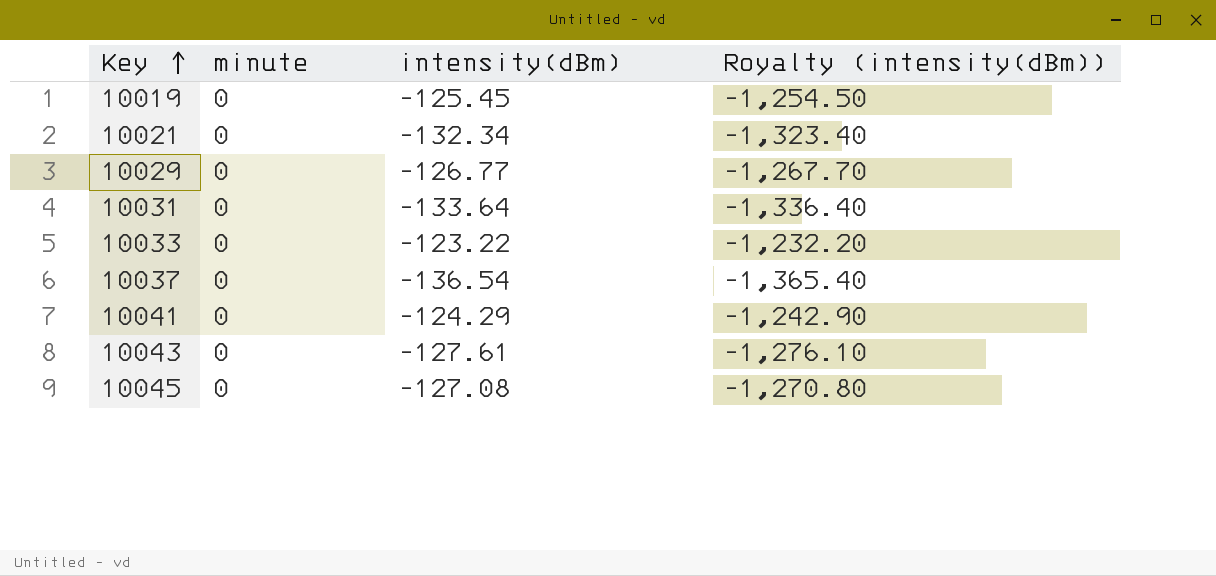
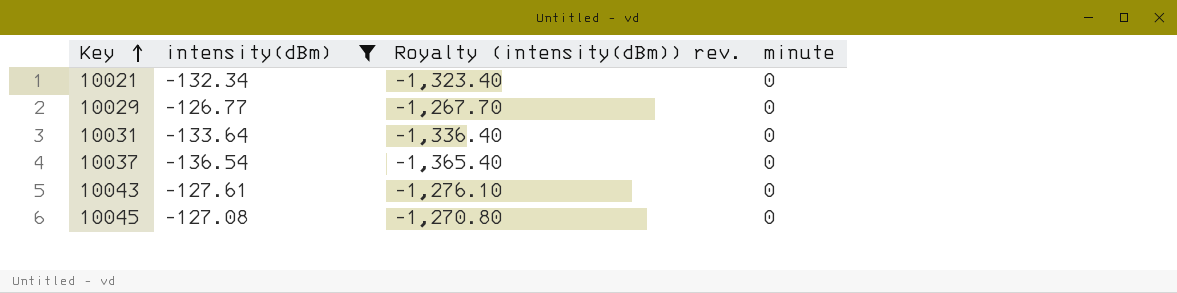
filter: none -> intensity(dBm) <= -126.77
column name: Royalty (intensity(dBm)) -> Royalty (intensity(dBm)) rev.
column minute | position: 2 -> 4

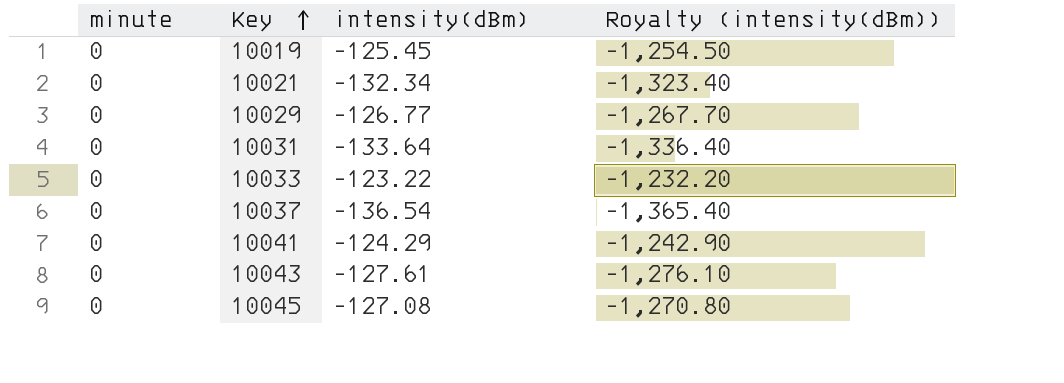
filter: intensity(dBm) <= -126.77 -> none
column minute | position: 4 -> 1
column name: Royalty (intensity(dBm)) rev. -> Royalty (intensity(dBm))

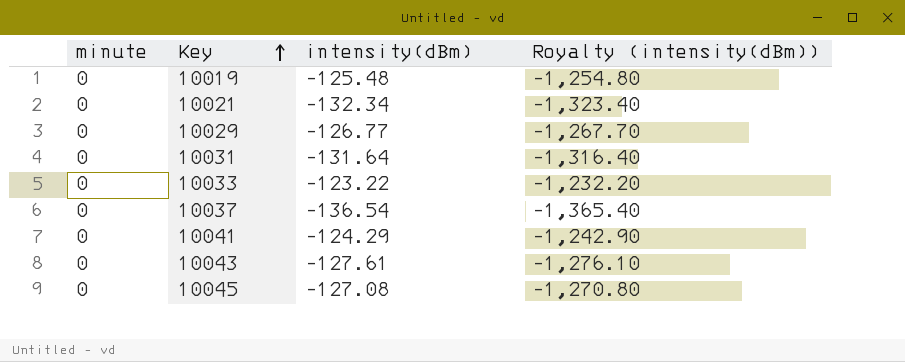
10019 | intensity(dBm): -125.45 -> -125.48
10019 | Royalty (intensity(dBm)): -1,254.50 -> -1,254.80
10031 | intensity(dBm): -133.64 -> -131.64
10031 | Royalty (intensity(dBm)): -1,336.40 -> -1,316.40

